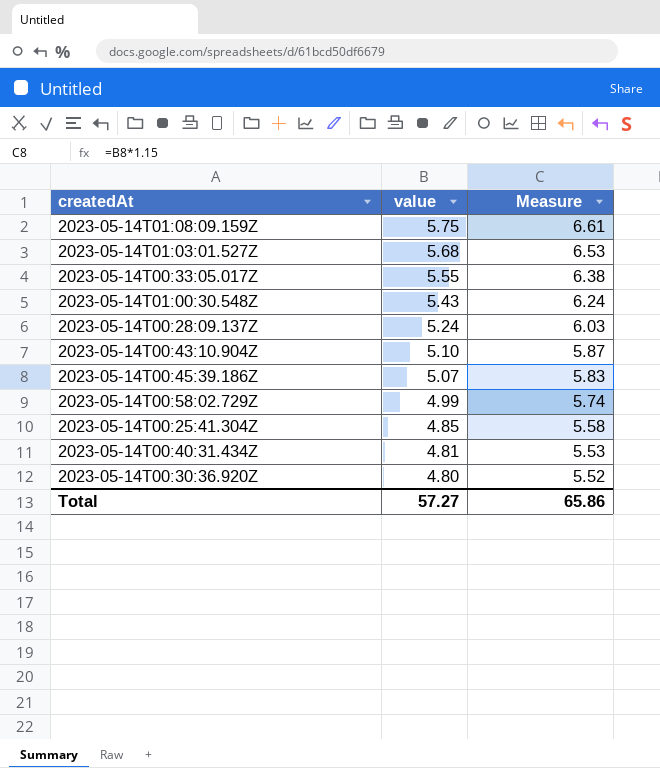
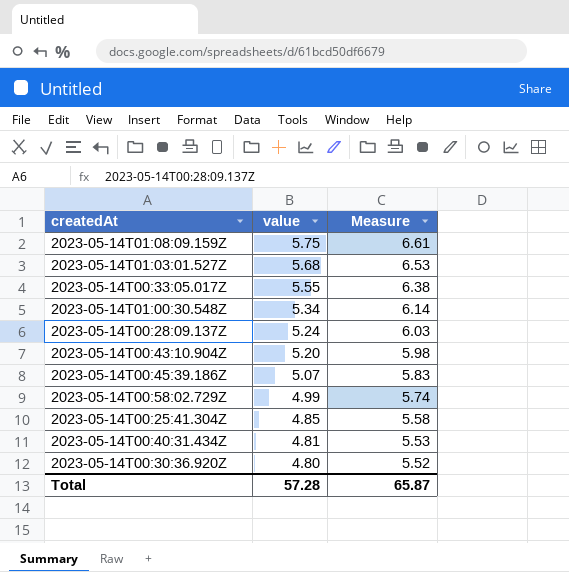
2023-05-14T01:00:30.548Z | value: 5.43 -> 5.34
2023-05-14T01:00:30.548Z | Measure: 6.24 -> 6.14
2023-05-14T00:43:10.904Z | value: 5.10 -> 5.20
2023-05-14T00:43:10.904Z | Measure: 5.87 -> 5.98
Total | value: 57.27 -> 57.28
Total | Measure: 65.86 -> 65.87

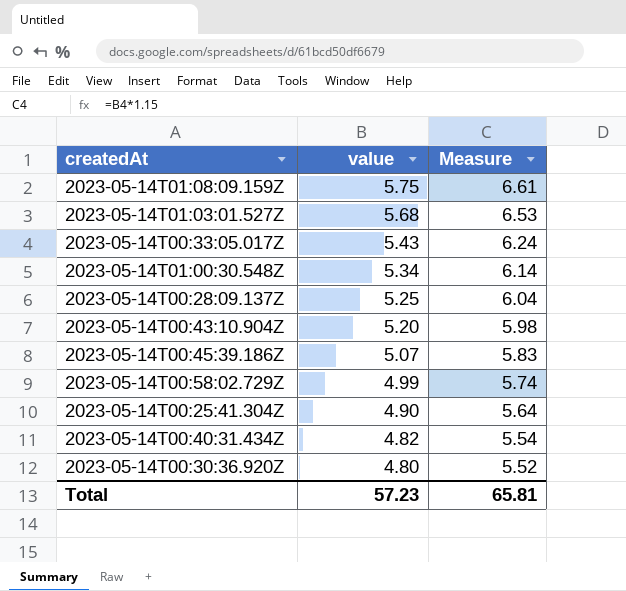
2023-05-14T00:33:05.017Z | value: 5.55 -> 5.43
2023-05-14T00:33:05.017Z | Measure: 6.38 -> 6.24
2023-05-14T00:28:09.137Z | value: 5.24 -> 5.25
2023-05-14T00:28:09.137Z | Measure: 6.03 -> 6.04
2023-05-14T00:25:41.304Z | value: 4.85 -> 4.90
2023-05-14T00:25:41.304Z | Measure: 5.58 -> 5.64
2023-05-14T00:40:31.434Z | value: 4.81 -> 4.82
2023-05-14T00:40:31.434Z | Measure: 5.53 -> 5.54
Total | value: 57.28 -> 57.23
Total | Measure: 65.87 -> 65.81

